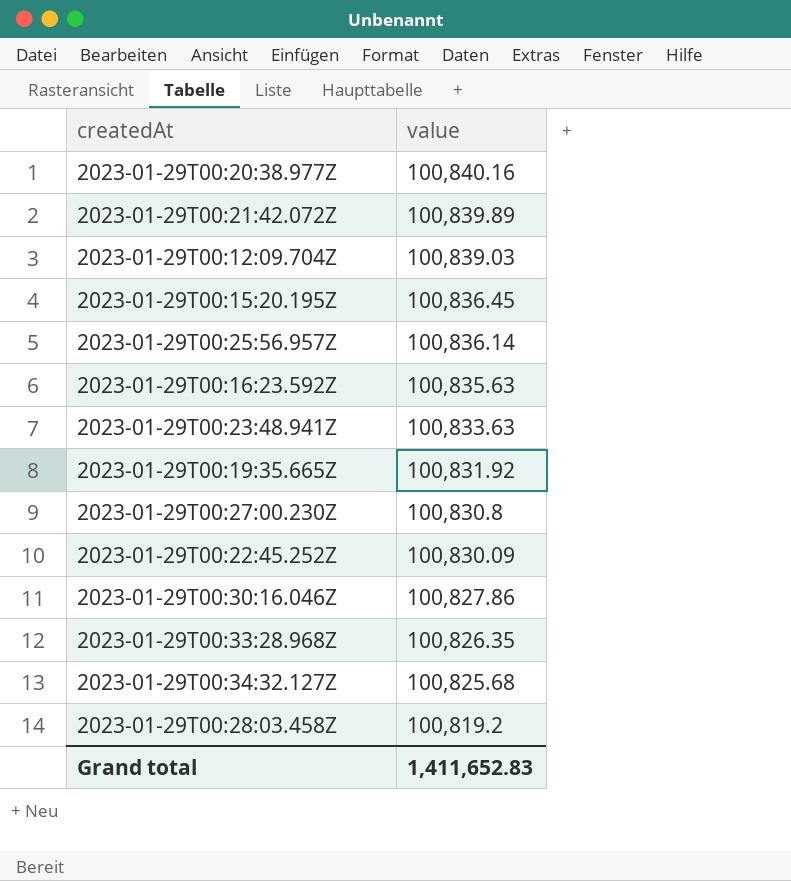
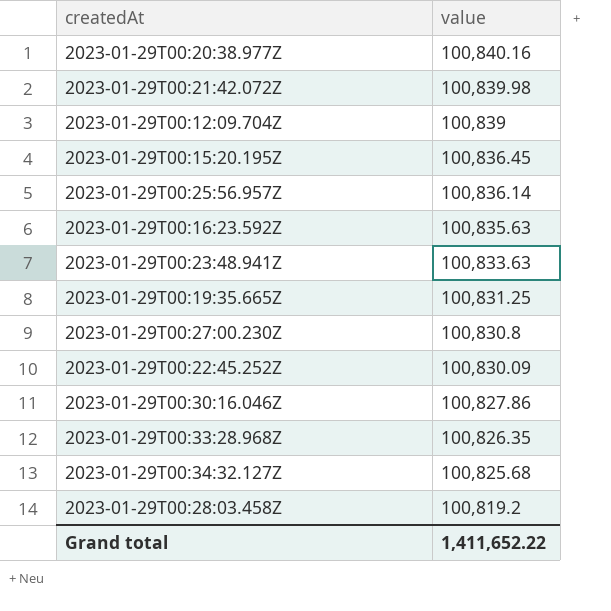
2023-01-29T00:21:42.072Z | value: 100,839.89 -> 100,839.98
2023-01-29T00:12:09.704Z | value: 100,839.03 -> 100,839
2023-01-29T00:19:35.665Z | value: 100,831.92 -> 100,831.25
Grand total | value: 1,411,652.83 -> 1,411,652.22

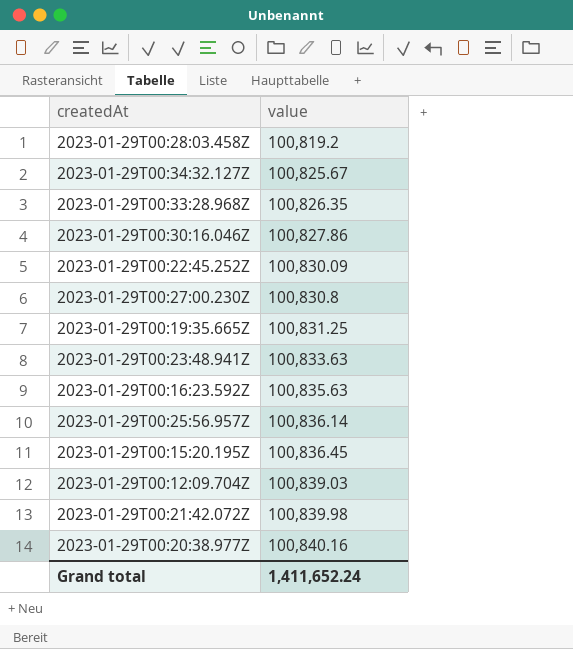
row order: value descending -> value ascending
2023-01-29T00:34:32.127Z | value: 100,825.68 -> 100,825.67
2023-01-29T00:12:09.704Z | value: 100,839 -> 100,839.03
Grand total | value: 1,411,652.22 -> 1,411,652.24

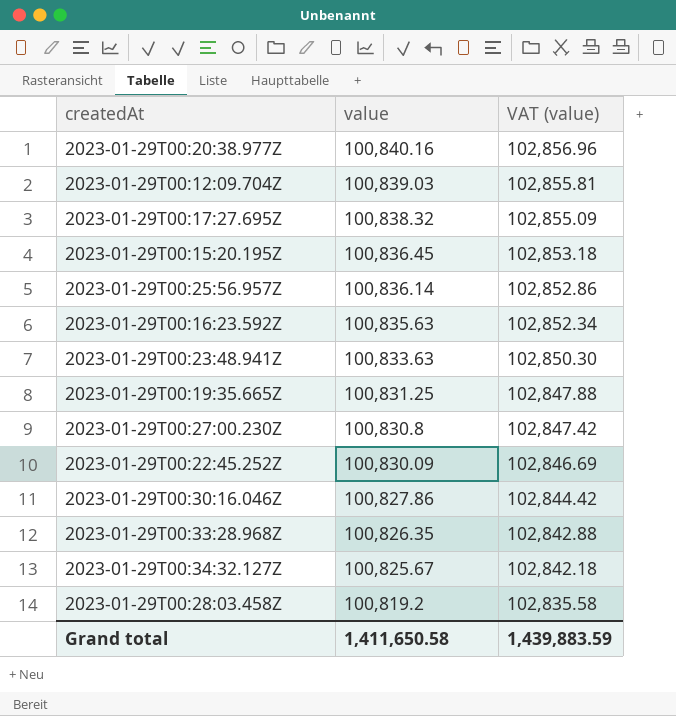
row order: value ascending -> value descending
column VAT (value) | formula: none -> [value] * 1.02
row 2023-01-29T00:21:42.072Z: 100,839.98 -> none
row 2023-01-29T00:17:27.695Z: none -> 100,838.32 | 102,855.09
Grand total | value: 1,411,652.24 -> 1,411,650.58

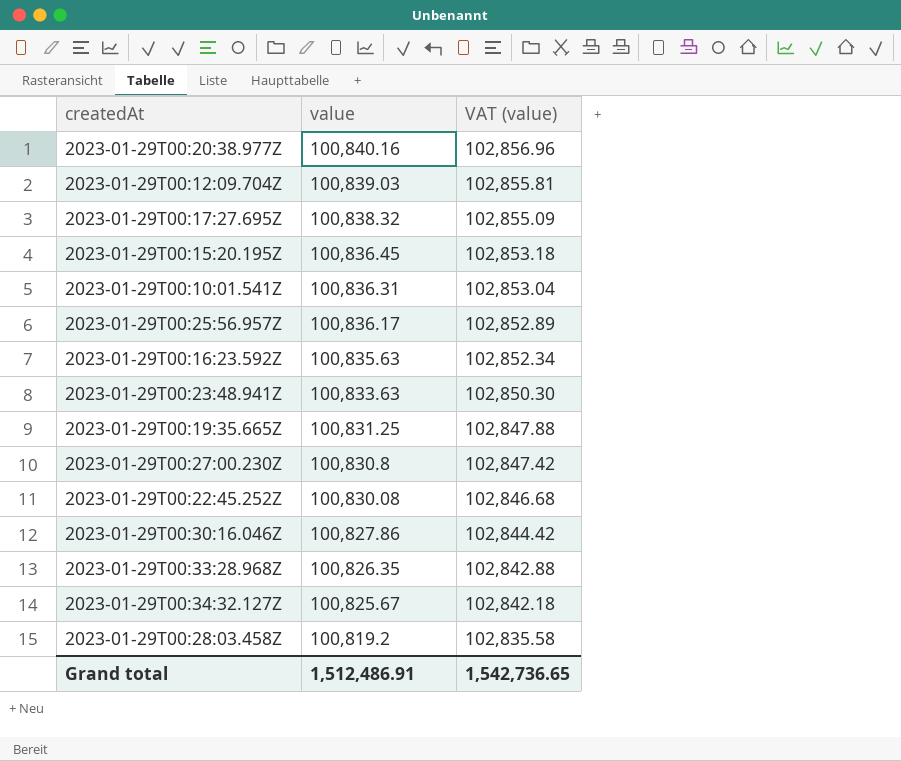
row 2023-01-29T00:10:01.541Z: none -> 100,836.31 | 102,853.04
2023-01-29T00:25:56.957Z | value: 100,836.14 -> 100,836.17
2023-01-29T00:25:56.957Z | VAT (value): 102,852.86 -> 102,852.89
2023-01-29T00:22:45.252Z | value: 100,830.09 -> 100,830.08
2023-01-29T00:22:45.252Z | VAT (value): 102,846.69 -> 102,846.68
Grand total | value: 1,411,650.58 -> 1,512,486.91
Grand total | VAT (value): 1,439,883.59 -> 1,542,736.65

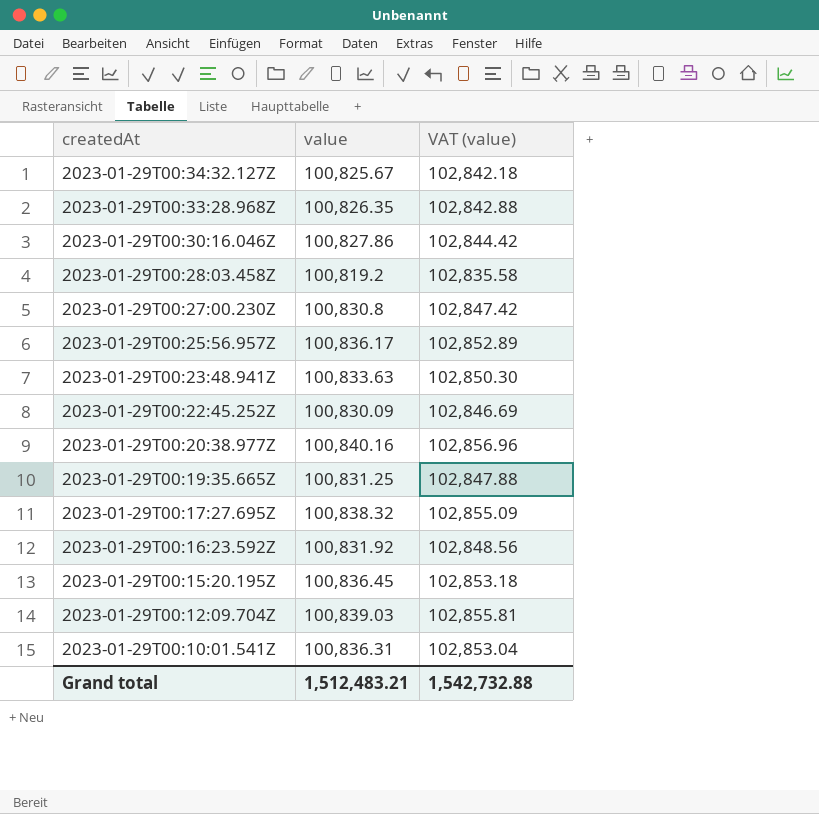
row order: value descending -> createdAt descending
2023-01-29T00:22:45.252Z | value: 100,830.08 -> 100,830.09
2023-01-29T00:22:45.252Z | VAT (value): 102,846.68 -> 102,846.69
2023-01-29T00:16:23.592Z | value: 100,835.63 -> 100,831.92
2023-01-29T00:16:23.592Z | VAT (value): 102,852.34 -> 102,848.56
Grand total | value: 1,512,486.91 -> 1,512,483.21
Grand total | VAT (value): 1,542,736.65 -> 1,542,732.88

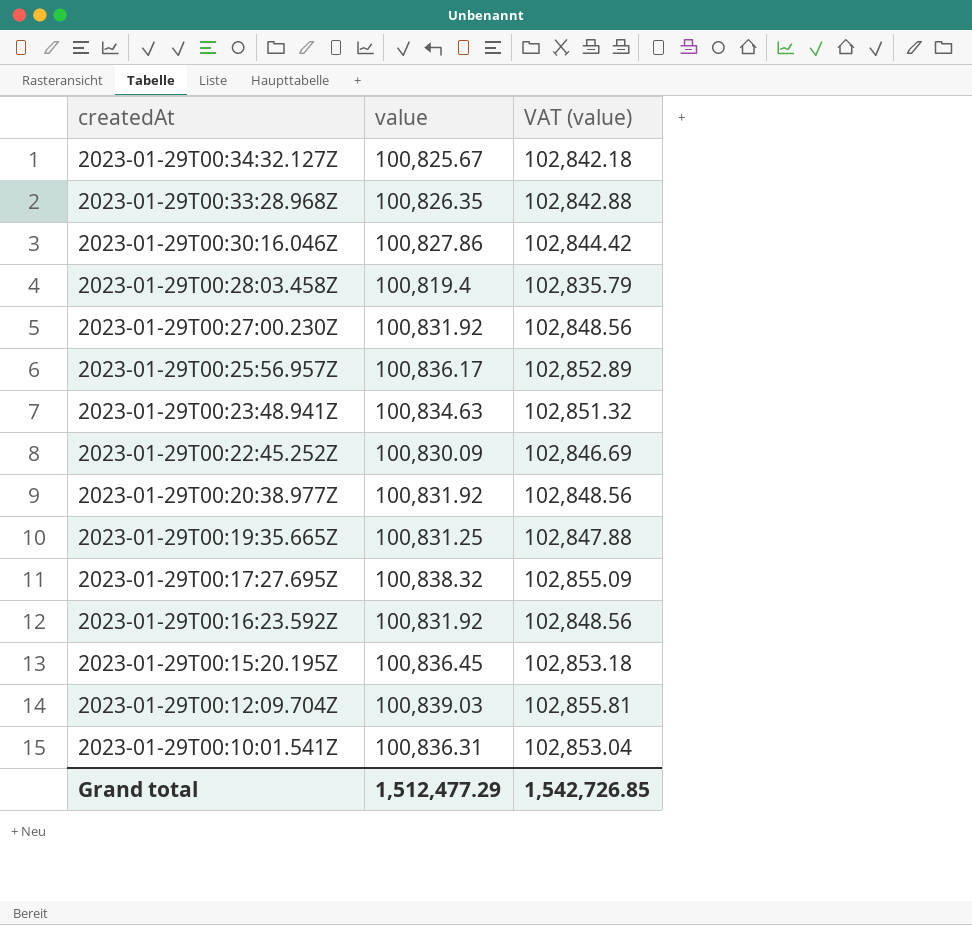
2023-01-29T00:28:03.458Z | value: 100,819.2 -> 100,819.4
2023-01-29T00:28:03.458Z | VAT (value): 102,835.58 -> 102,835.79
2023-01-29T00:27:00.230Z | value: 100,830.8 -> 100,831.92
2023-01-29T00:27:00.230Z | VAT (value): 102,847.42 -> 102,848.56
2023-01-29T00:23:48.941Z | value: 100,833.63 -> 100,834.63
2023-01-29T00:23:48.941Z | VAT (value): 102,850.30 -> 102,851.32
2023-01-29T00:20:38.977Z | value: 100,840.16 -> 100,831.92
2023-01-29T00:20:38.977Z | VAT (value): 102,856.96 -> 102,848.56
Grand total | value: 1,512,483.21 -> 1,512,477.29
Grand total | VAT (value): 1,542,732.88 -> 1,542,726.85

